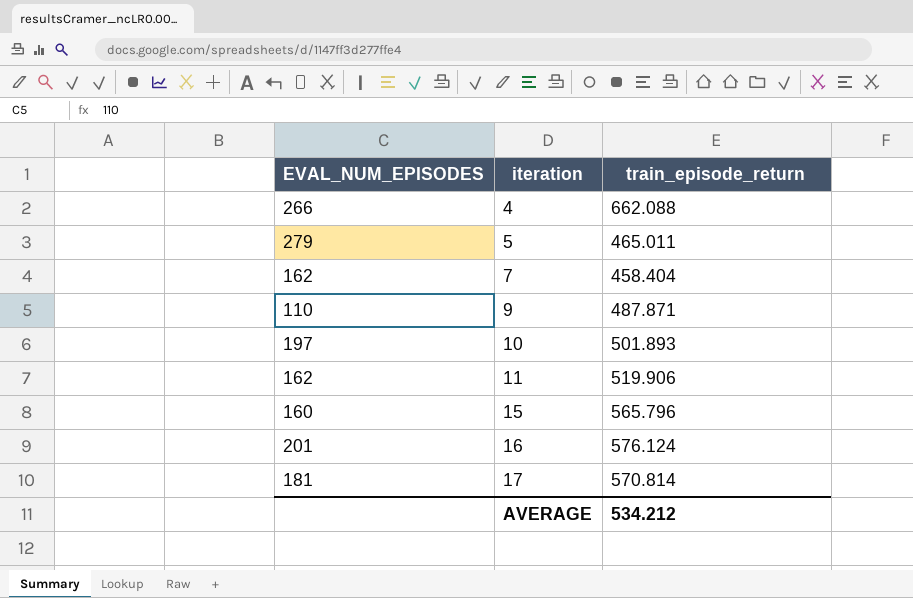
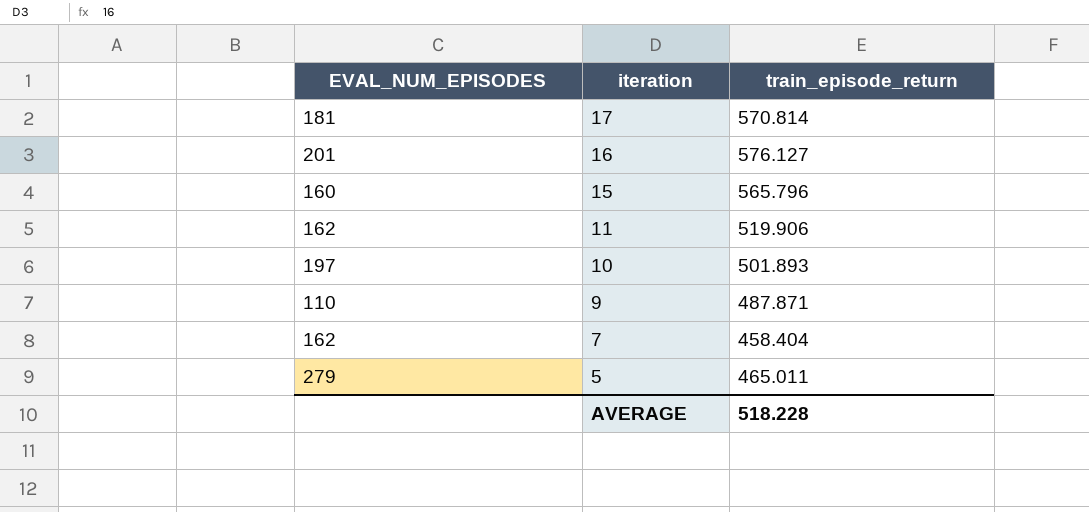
row order: iteration ascending -> iteration descending
row 4: 266 | 662.088 -> none
16 | train_episode_return: 576.124 -> 576.127
AVERAGE | train_episode_return: 534.212 -> 518.228

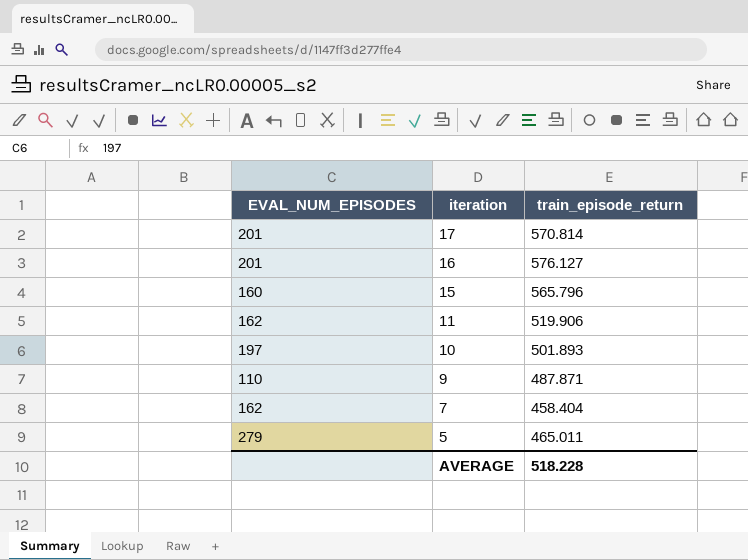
17 | EVAL_NUM_EPISODES: 181 -> 201

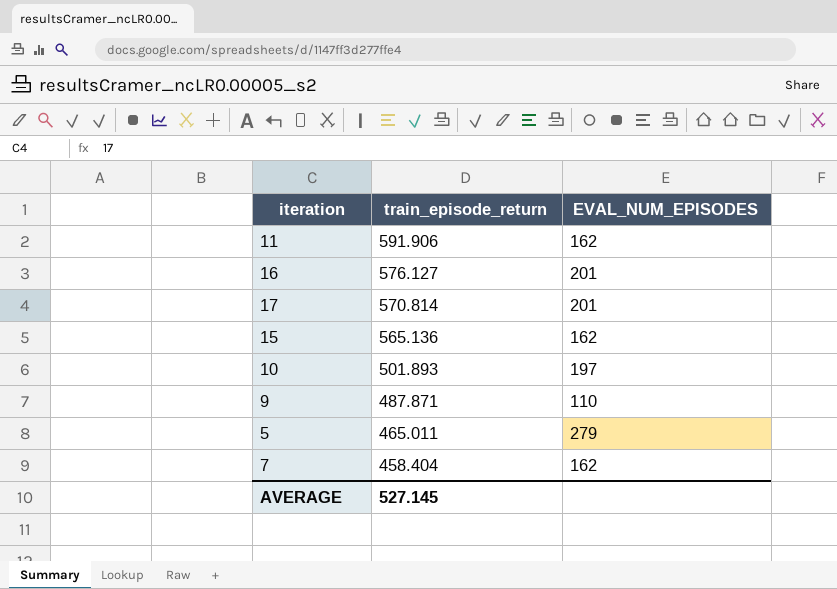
row order: iteration descending -> train_episode_return descending
column EVAL_NUM_EPISODES | position: 1 -> 3
11 | train_episode_return: 519.906 -> 591.906
15 | train_episode_return: 565.796 -> 565.136
15 | EVAL_NUM_EPISODES: 160 -> 162
AVERAGE | train_episode_return: 518.228 -> 527.145

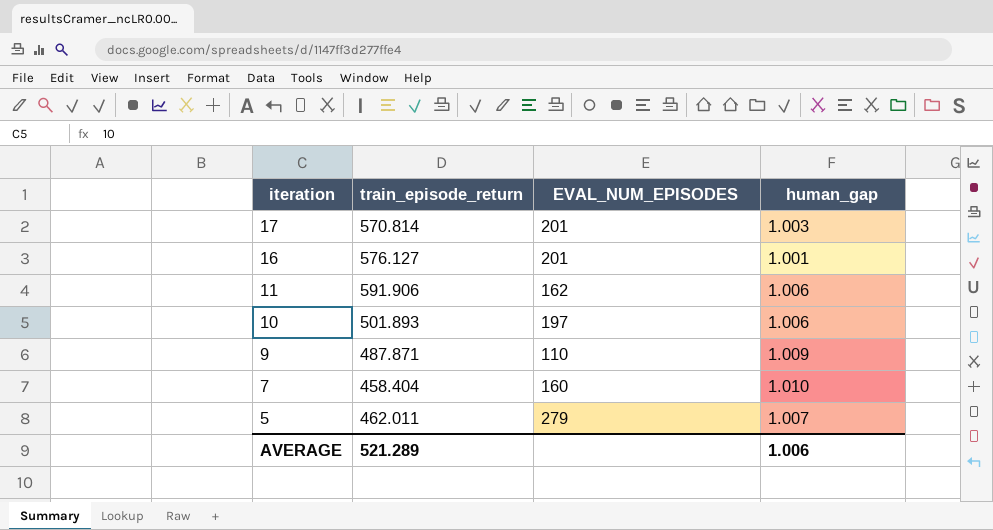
row order: train_episode_return descending -> iteration descending
column human_gap | position: none -> 4
row 15: 565.136 | 162 -> none
7 | EVAL_NUM_EPISODES: 162 -> 160
5 | train_episode_return: 465.011 -> 462.011
AVERAGE | train_episode_return: 527.145 -> 521.289

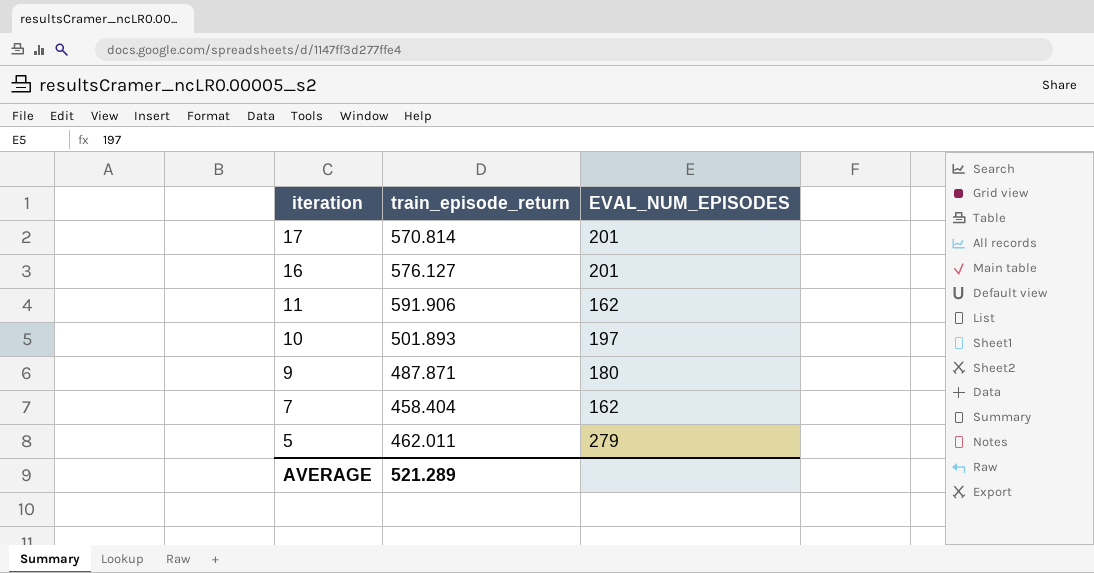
column human_gap | position: 4 -> none
9 | EVAL_NUM_EPISODES: 110 -> 180
7 | EVAL_NUM_EPISODES: 160 -> 162

